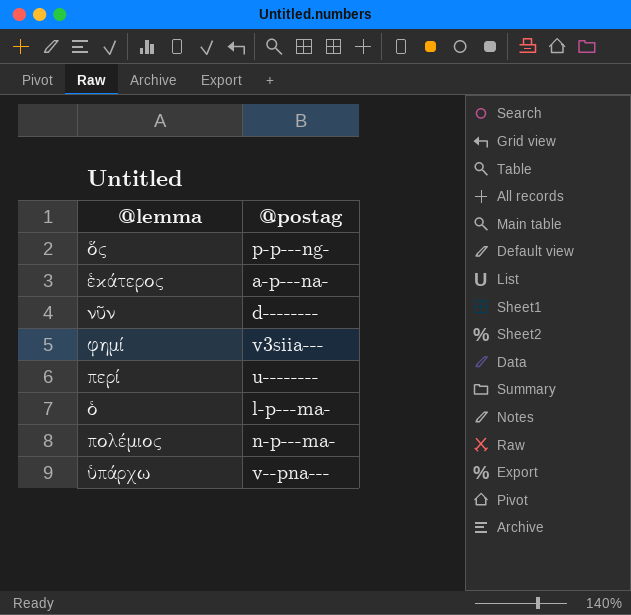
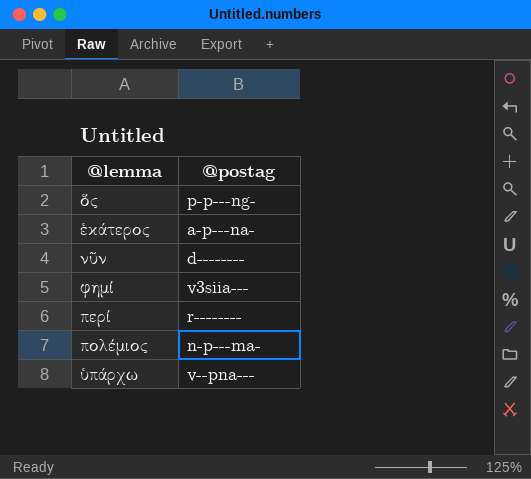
row ὁ: l-p---ma- -> none
περί | @postag: u-------- -> r--------

